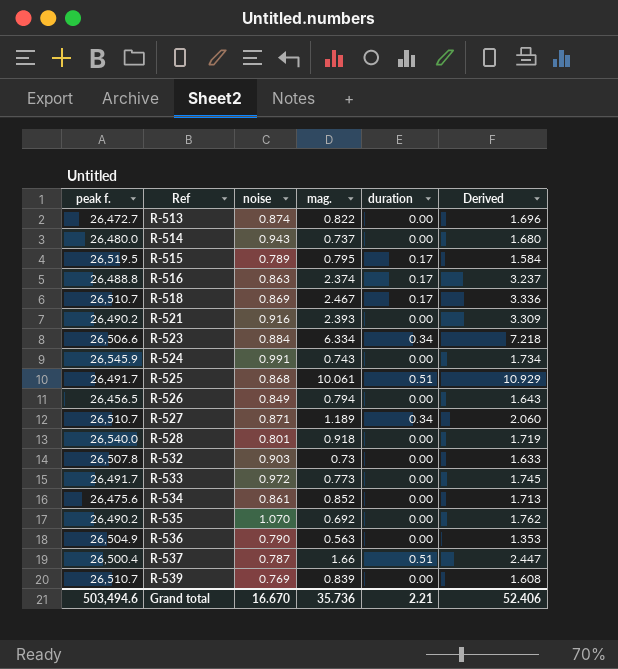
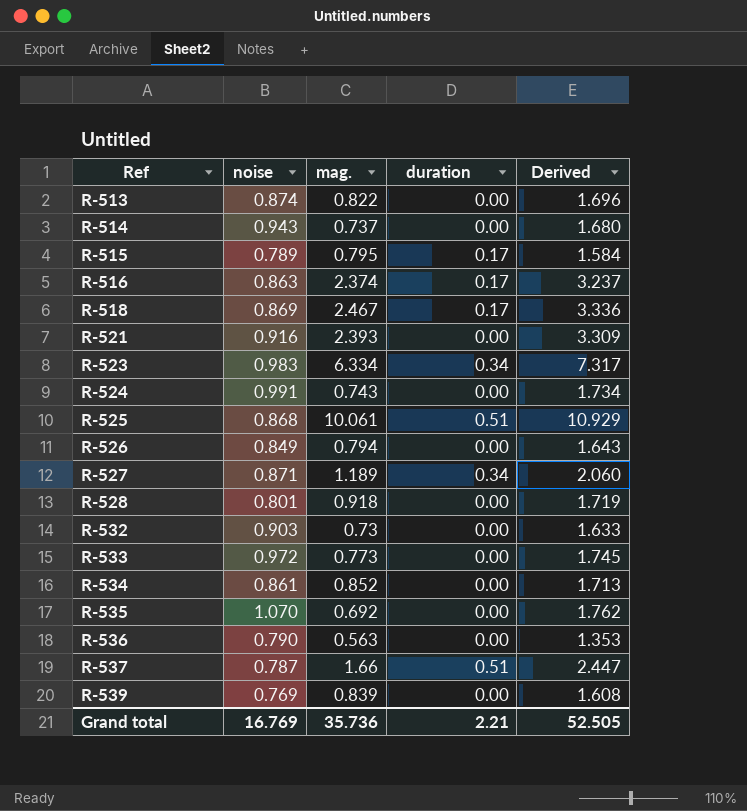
column peak f. | position: 1 -> none
R-523 | noise: 0.884 -> 0.983
R-523 | Derived: 7.218 -> 7.317
Grand total | noise: 16.670 -> 16.769
Grand total | Derived: 52.406 -> 52.505

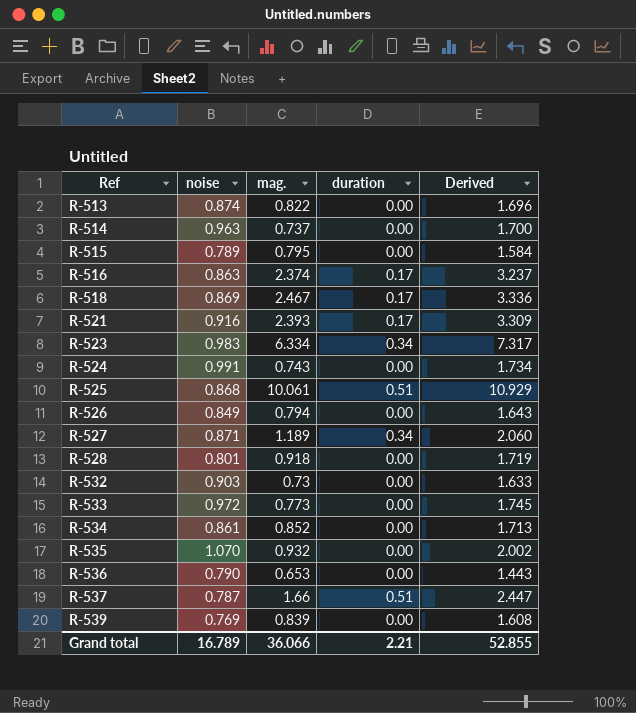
R-514 | noise: 0.943 -> 0.963
R-514 | Derived: 1.680 -> 1.700
R-515 | duration: 0.17 -> 0.00
R-521 | duration: 0.00 -> 0.17
R-535 | mag.: 0.692 -> 0.932
R-535 | Derived: 1.762 -> 2.002
R-536 | mag.: 0.563 -> 0.653
R-536 | Derived: 1.353 -> 1.443
Grand total | noise: 16.769 -> 16.789
Grand total | mag.: 35.736 -> 36.066
Grand total | Derived: 52.505 -> 52.855

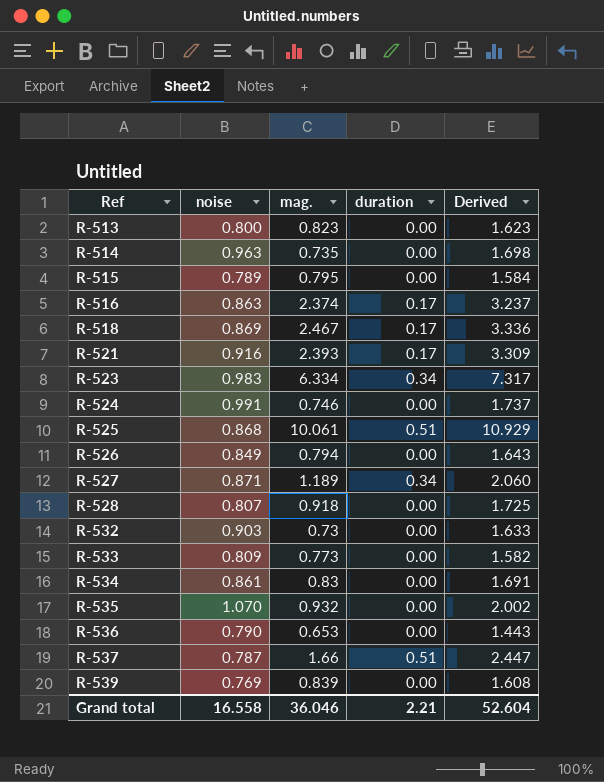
R-513 | noise: 0.874 -> 0.800
R-513 | mag.: 0.822 -> 0.823
R-513 | Derived: 1.696 -> 1.623
R-514 | mag.: 0.737 -> 0.735
R-514 | Derived: 1.700 -> 1.698
R-524 | mag.: 0.743 -> 0.746
R-524 | Derived: 1.734 -> 1.737
R-528 | noise: 0.801 -> 0.807
R-528 | Derived: 1.719 -> 1.725
R-533 | noise: 0.972 -> 0.809
R-533 | Derived: 1.745 -> 1.582
R-534 | mag.: 0.852 -> 0.83
R-534 | Derived: 1.713 -> 1.691
Grand total | noise: 16.789 -> 16.558
Grand total | mag.: 36.066 -> 36.046
Grand total | Derived: 52.855 -> 52.604

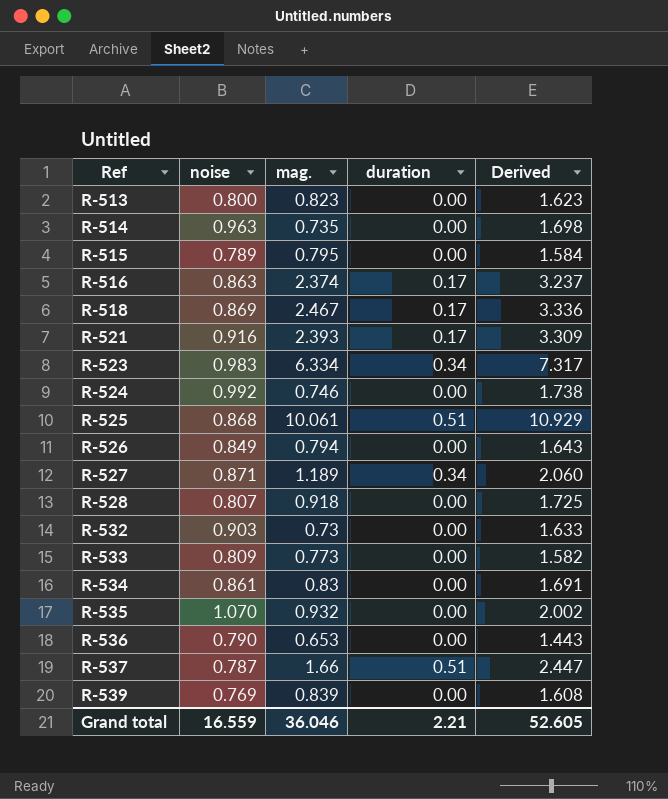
R-524 | noise: 0.991 -> 0.992
R-524 | Derived: 1.737 -> 1.738
Grand total | noise: 16.558 -> 16.559
Grand total | Derived: 52.604 -> 52.605

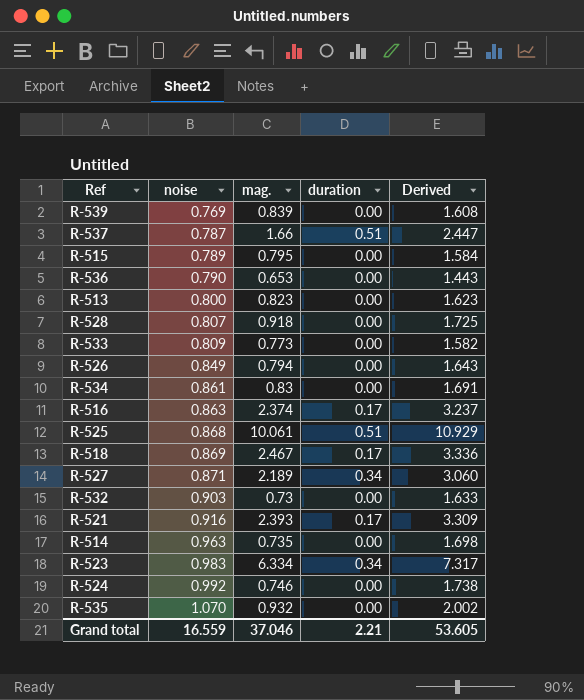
row order: Ref ascending -> noise ascending
R-527 | mag.: 1.189 -> 2.189
R-527 | Derived: 2.060 -> 3.060
Grand total | mag.: 36.046 -> 37.046
Grand total | Derived: 52.605 -> 53.605

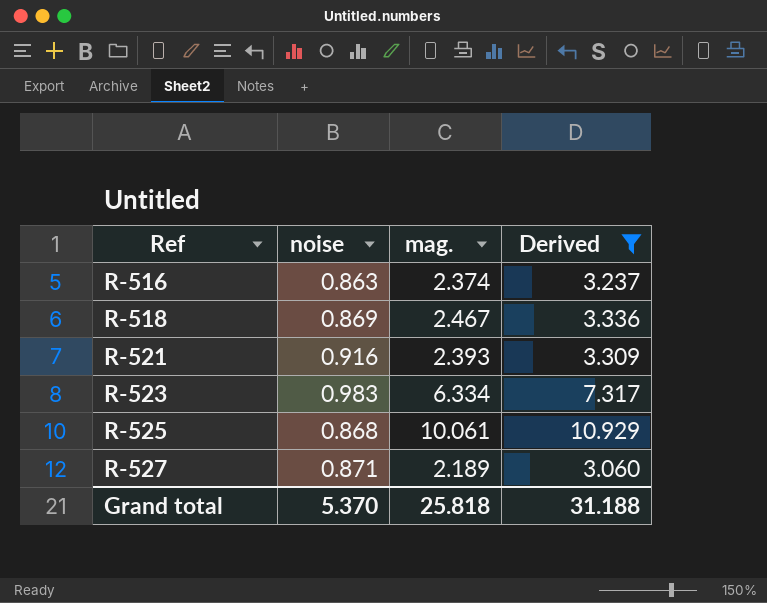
filter: none -> Derived >= 3.060
row order: noise ascending -> Ref ascending
column duration | position: 4 -> none
Grand total | noise: 16.559 -> 5.370
Grand total | mag.: 37.046 -> 25.818
Grand total | Derived: 53.605 -> 31.188

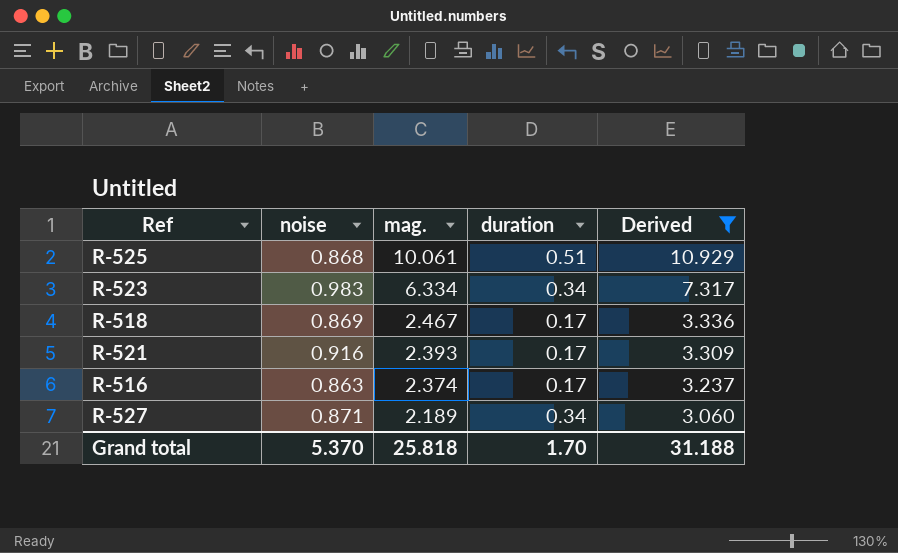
row order: Ref ascending -> mag. descending
column duration | position: none -> 4

